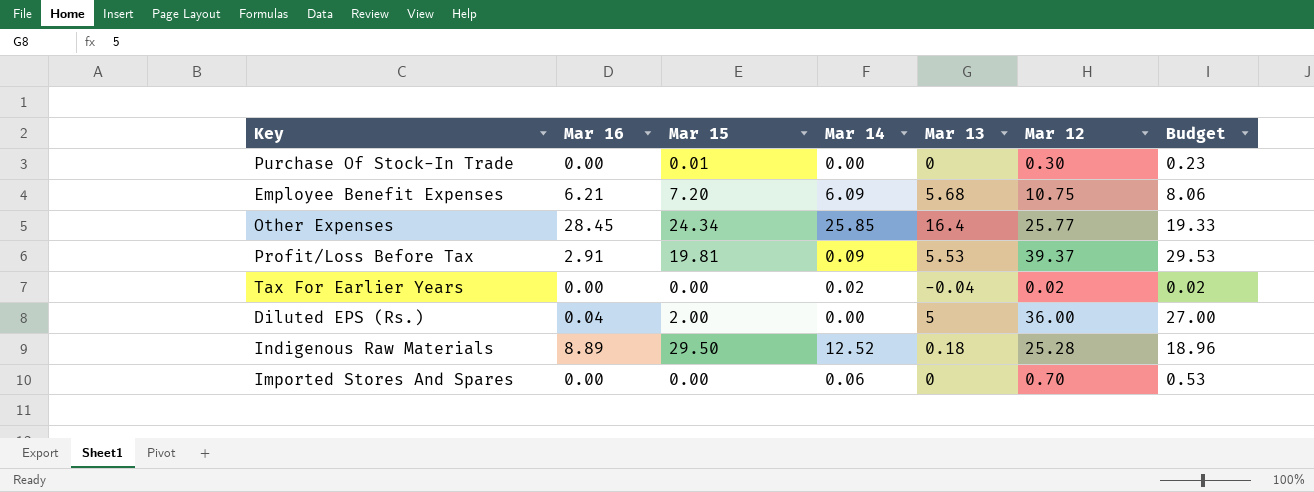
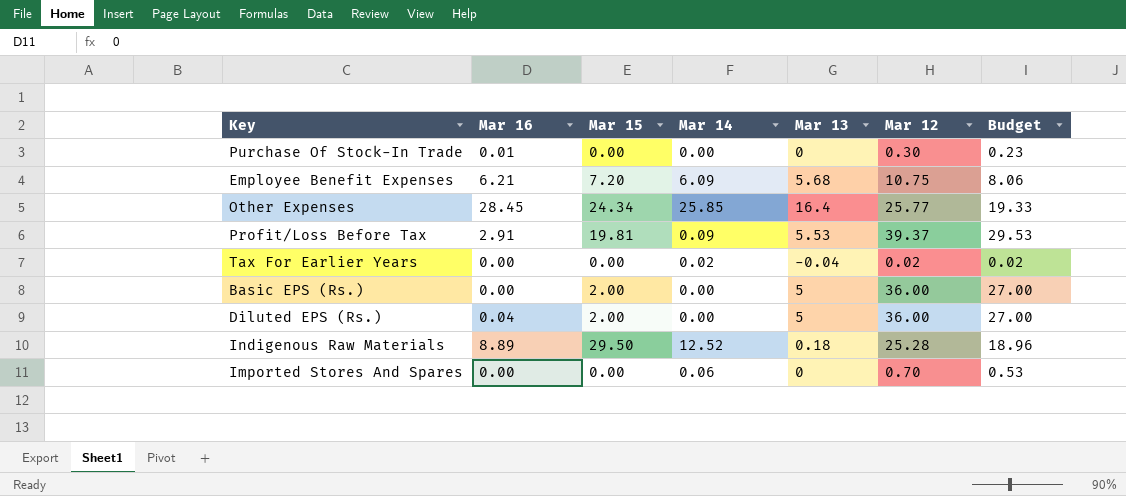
Purchase Of Stock-In Trade | Mar 16: 0.00 -> 0.01
Purchase Of Stock-In Trade | Mar 15: 0.01 -> 0.00
row Basic EPS (Rs.): none -> 0.00 | 2.00 | 0.00 | 5 | 36.00 | 27.00

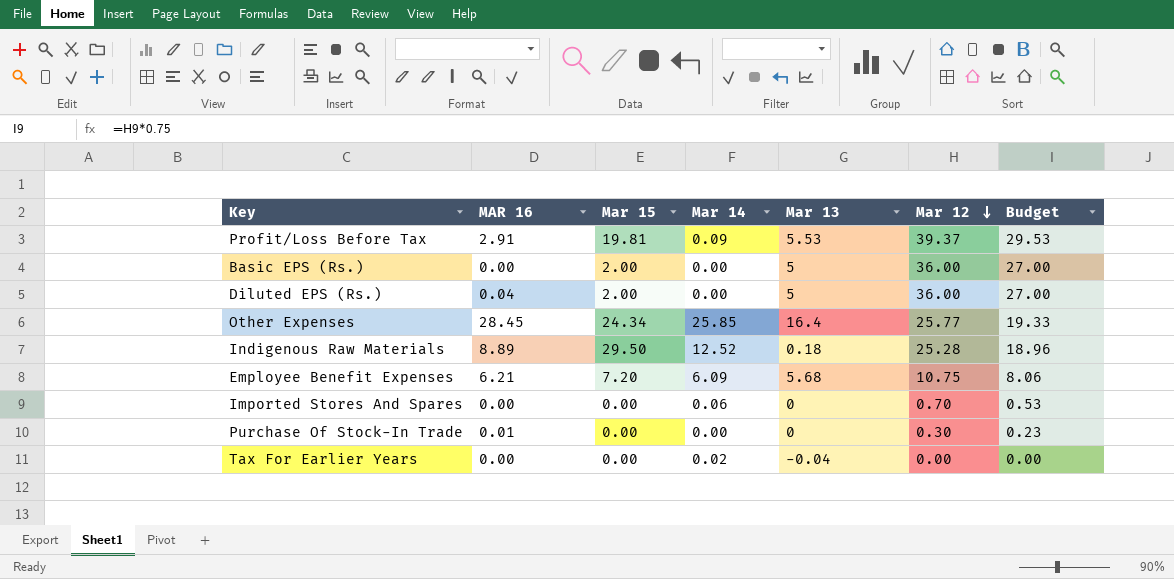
row order: none -> Mar 12 descending
column name: Mar 16 -> MAR 16
Tax For Earlier Years | Mar 12: 0.02 -> 0.00
Tax For Earlier Years | Budget: 0.02 -> 0.00

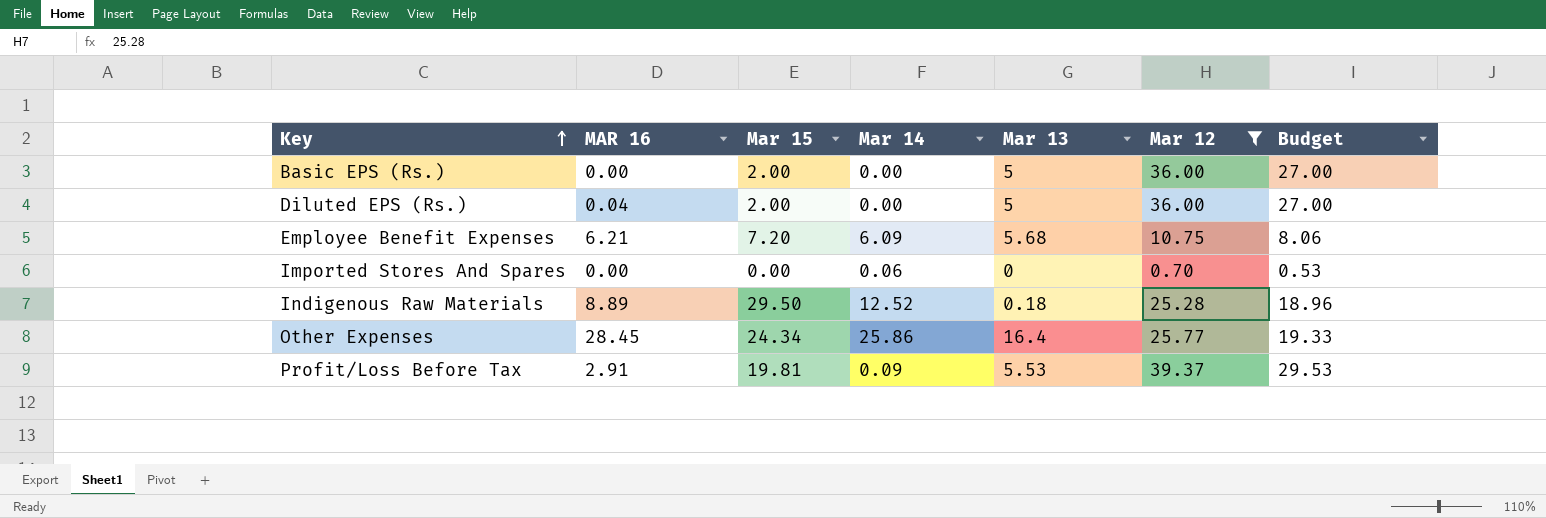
filter: none -> Mar 12 >= 0.70
row order: Mar 12 descending -> Key ascending
Other Expenses | Mar 14: 25.85 -> 25.86

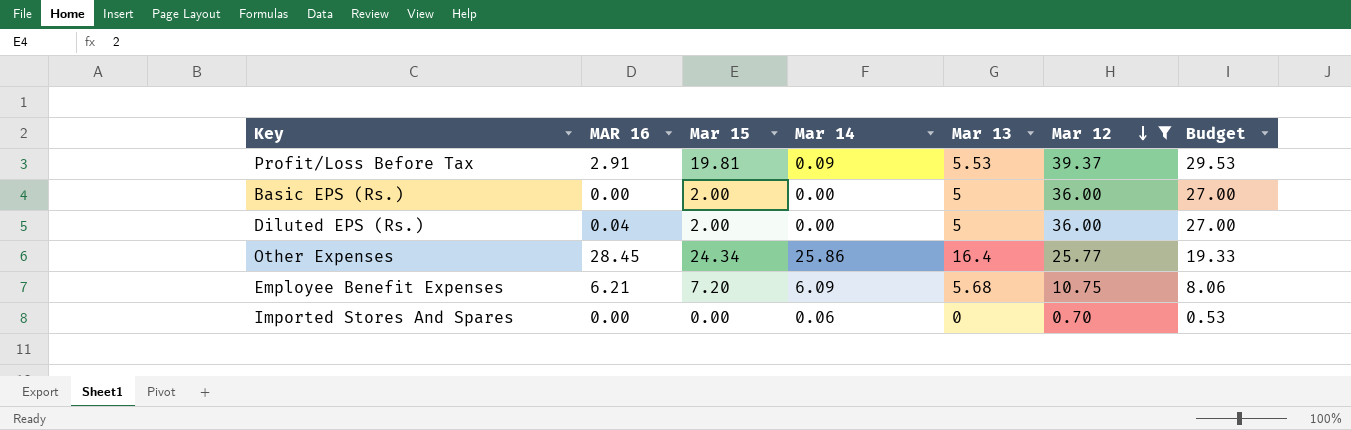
row order: Key ascending -> Mar 12 descending
row Indigenous Raw Materials: 8.89 | 29.50 | 12.52 | 0.18 | 25.28 | 18.96 -> none

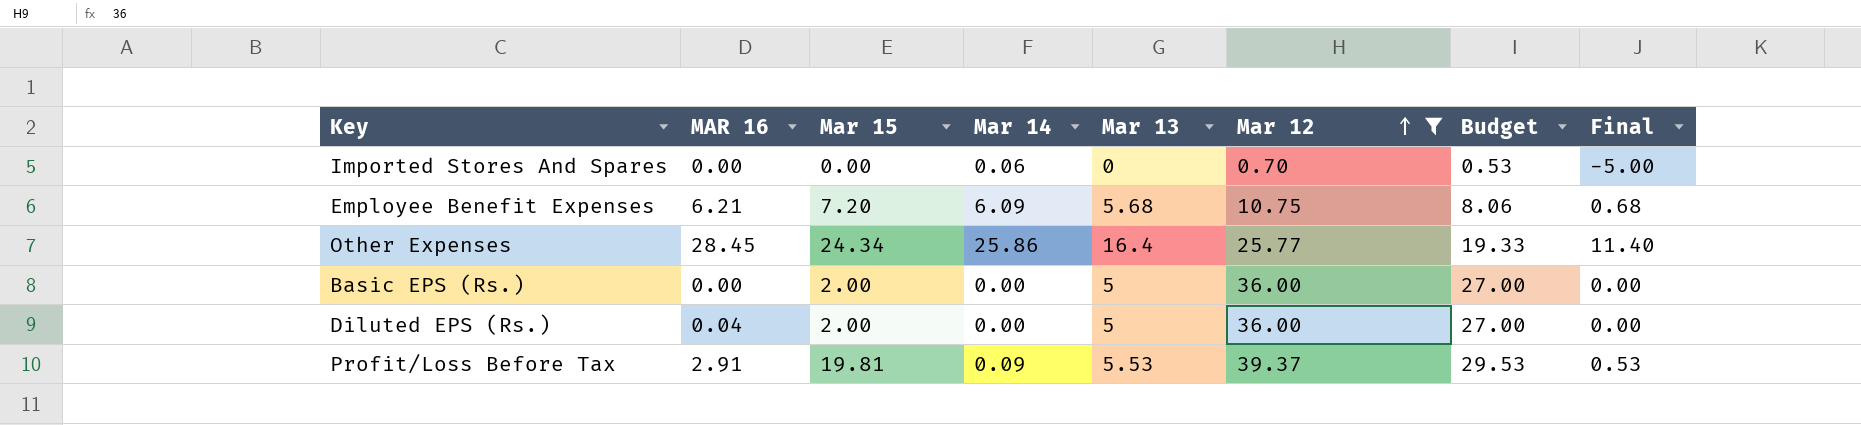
row order: Mar 12 descending -> Mar 12 ascending
column Final | formula: none -> [Mar 13] - 5

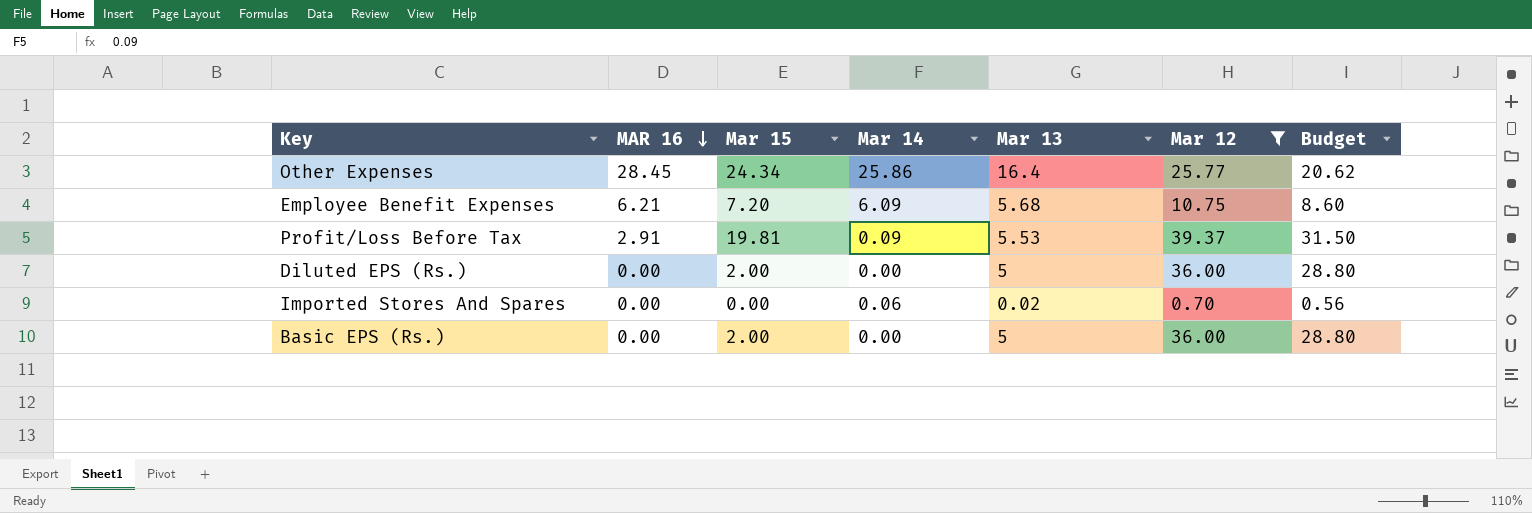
row order: Mar 12 ascending -> MAR 16 descending
column Final | formula: [Mar 13] - 5 -> none
column Budget | formula: [Mar 12] * 0.75 -> [Mar 12] * 0.8
Diluted EPS (Rs.) | MAR 16: 0.04 -> 0.00
Imported Stores And Spares | Mar 13: 0 -> 0.02

